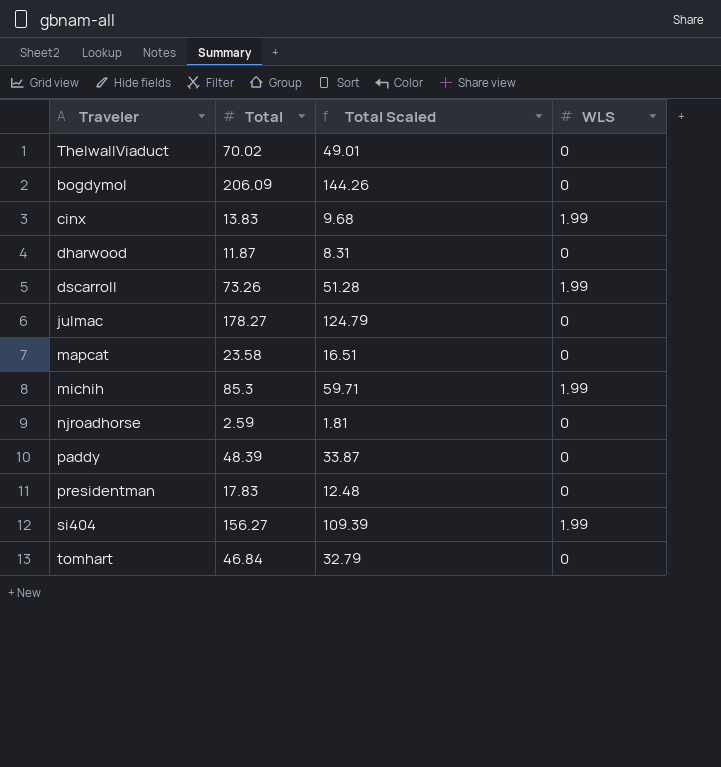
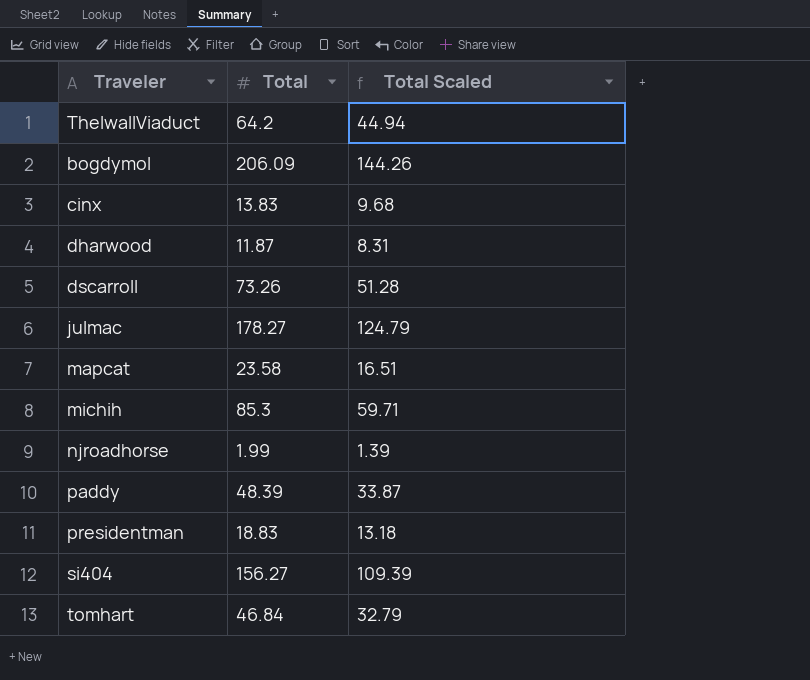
column WLS | position: 4 -> none
ThelwallViaduct | Total: 70.02 -> 64.2
ThelwallViaduct | Total Scaled: 49.01 -> 44.94
njroadhorse | Total: 2.59 -> 1.99
njroadhorse | Total Scaled: 1.81 -> 1.39
presidentman | Total: 17.83 -> 18.83
presidentman | Total Scaled: 12.48 -> 13.18

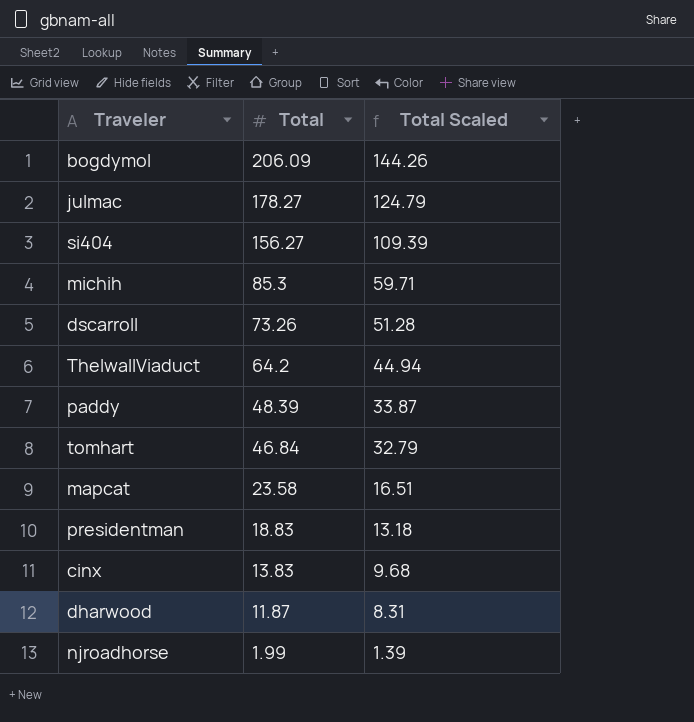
row order: none -> Total descending

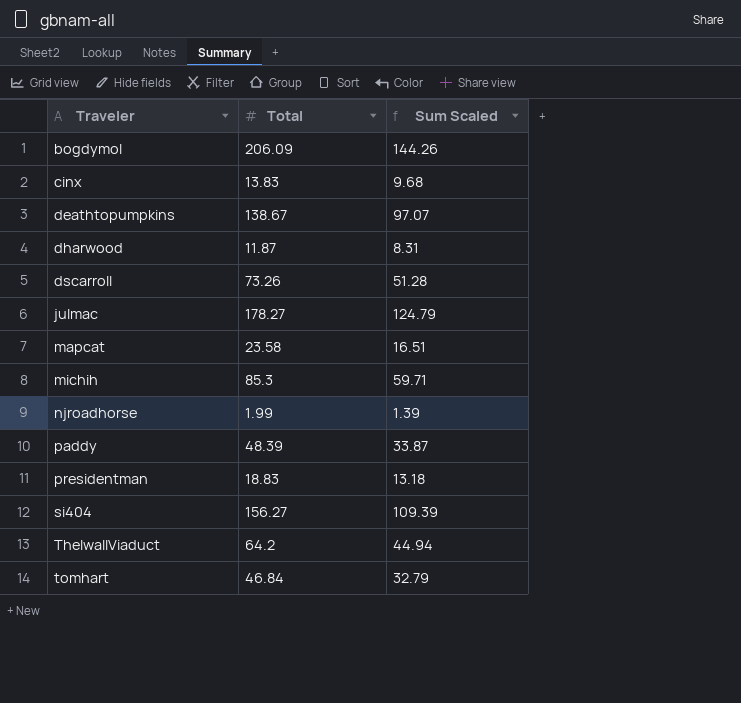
row order: Total descending -> Traveler ascending
column name: Total Scaled -> Sum Scaled
row deathtopumpkins: none -> 138.67 | 97.07

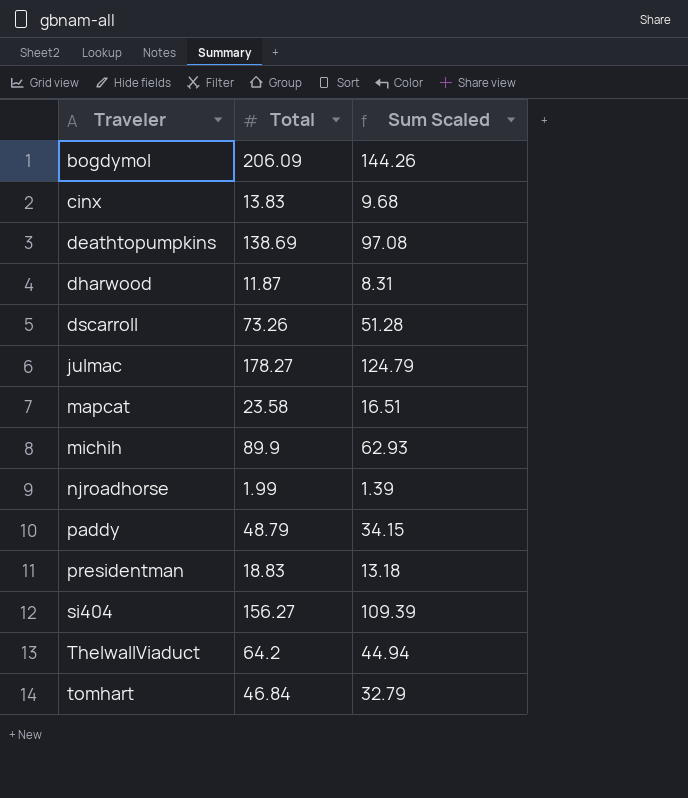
deathtopumpkins | Total: 138.67 -> 138.69
deathtopumpkins | Sum Scaled: 97.07 -> 97.08
michih | Total: 85.3 -> 89.9
michih | Sum Scaled: 59.71 -> 62.93
paddy | Total: 48.39 -> 48.79
paddy | Sum Scaled: 33.87 -> 34.15

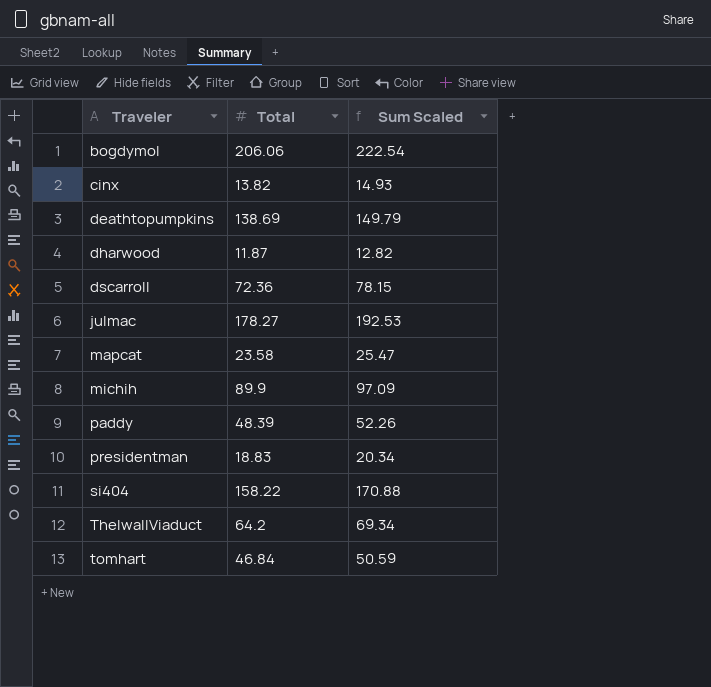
column Sum Scaled | formula: [Total] * 0.7 -> [Total] * 1.08
row njroadhorse: 1.99 | 1.39 -> none
bogdymol | Total: 206.09 -> 206.06
cinx | Total: 13.83 -> 13.82
dscarroll | Total: 73.26 -> 72.36
paddy | Total: 48.79 -> 48.39
si404 | Total: 156.27 -> 158.22

